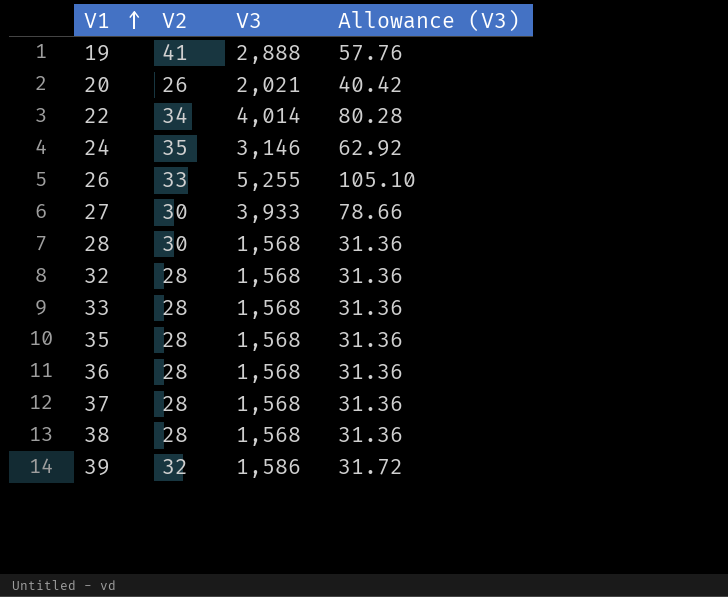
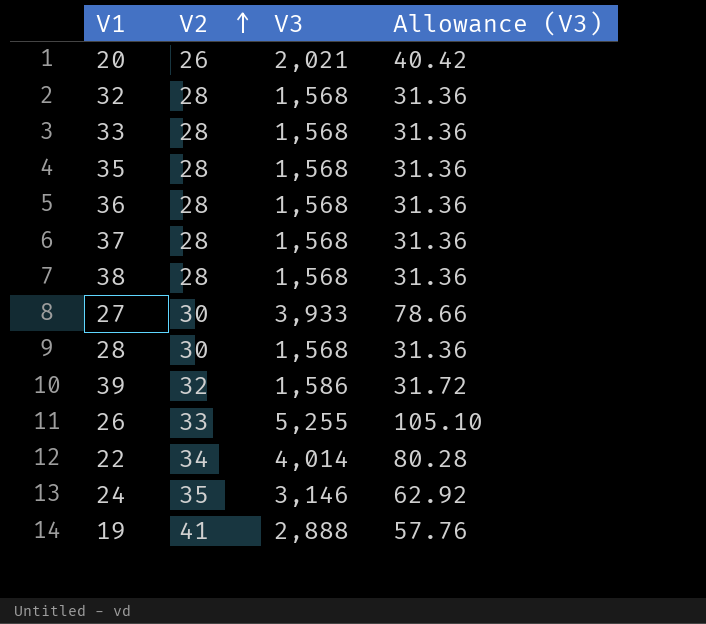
row order: V1 ascending -> V2 ascending

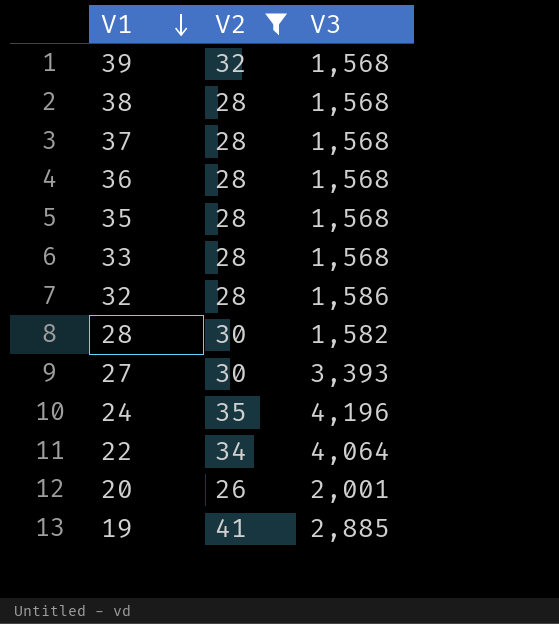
filter: none -> V2 != 33
row order: V2 ascending -> V1 descending
column Allowance (V3) | formula: [V3] * 0.02 -> none
39 | V3: 1,586 -> 1,568
32 | V3: 1,568 -> 1,586
28 | V3: 1,568 -> 1,582
27 | V3: 3,933 -> 3,393
24 | V3: 3,146 -> 4,196
22 | V3: 4,014 -> 4,064
20 | V3: 2,021 -> 2,001
19 | V3: 2,888 -> 2,885

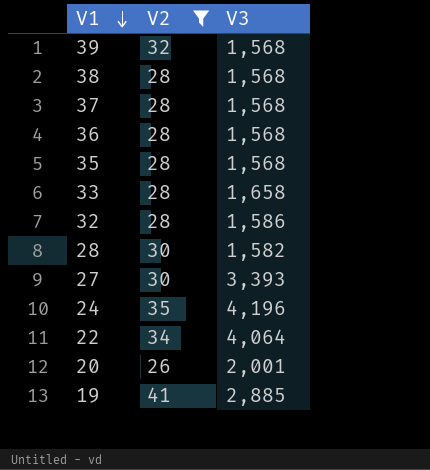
33 | V3: 1,568 -> 1,658

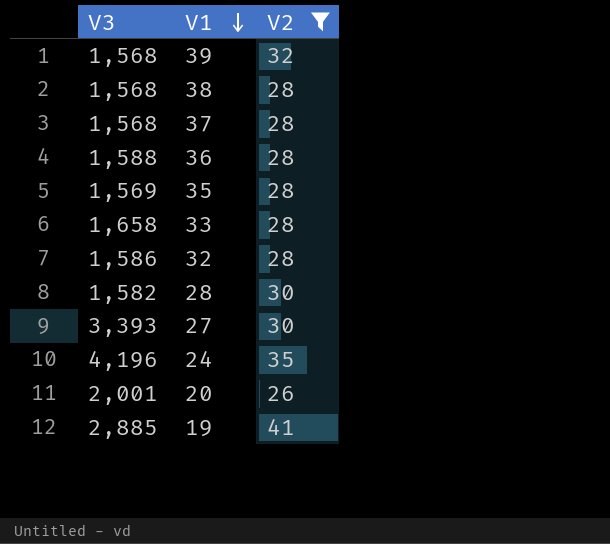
column V3 | position: 3 -> 1
row 22: 34 | 4,064 -> none
36 | V3: 1,568 -> 1,588
35 | V3: 1,568 -> 1,569

